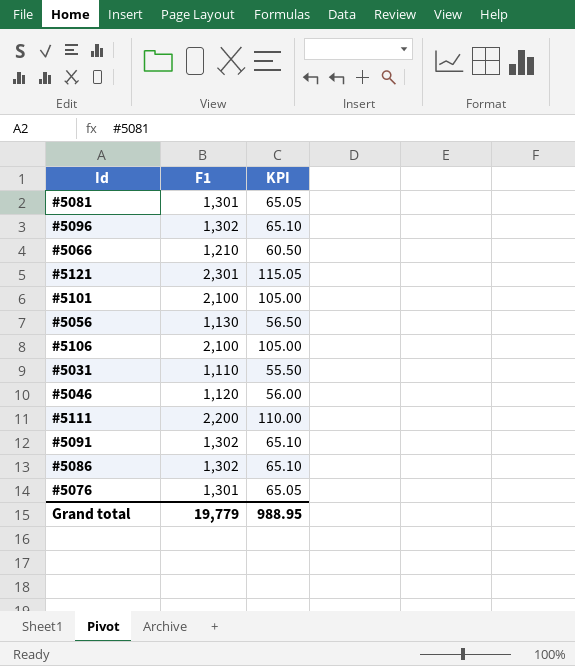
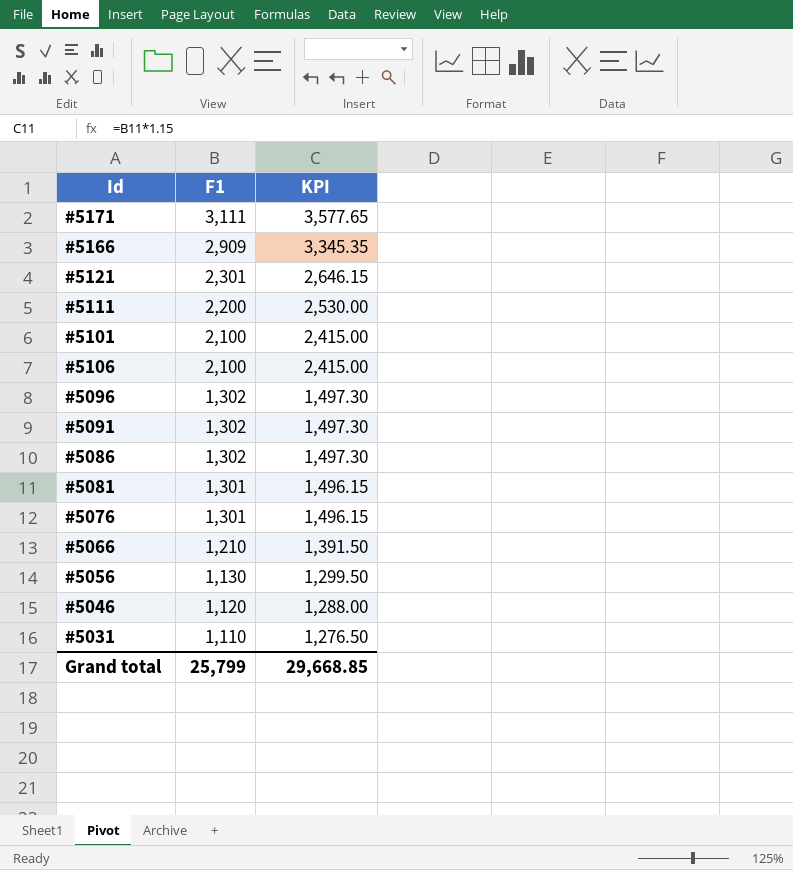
row order: none -> F1 descending
column KPI | formula: [F1] * 0.05 -> [F1] * 1.15
row #5171: none -> 3,111 | 3,577.65
row #5166: none -> 2,909 | 3,345.35
Grand total | F1: 19,779 -> 25,799
Grand total | KPI: 988.95 -> 29,668.85

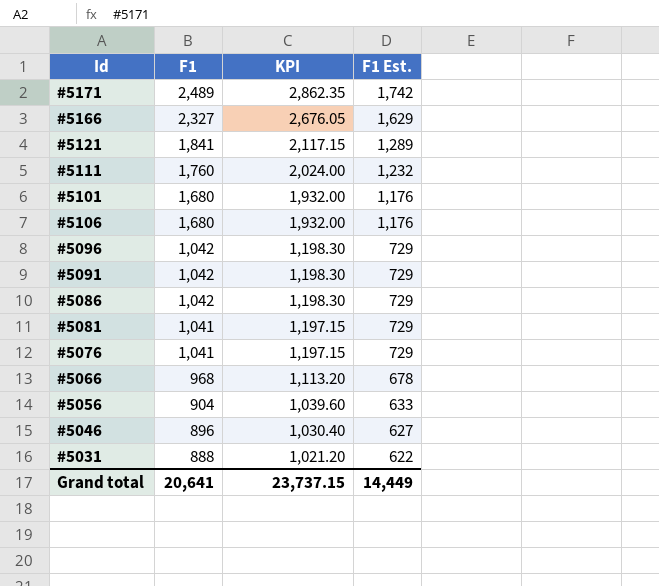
column F1 Est. | formula: none -> [F1] * 0.7
#5171 | F1: 3,111 -> 2,489
#5171 | KPI: 3,577.65 -> 2,862.35
#5166 | F1: 2,909 -> 2,327
#5166 | KPI: 3,345.35 -> 2,676.05
#5121 | F1: 2,301 -> 1,841
#5121 | KPI: 2,646.15 -> 2,117.15
#5111 | F1: 2,200 -> 1,760
#5111 | KPI: 2,530.00 -> 2,024.00
#5101 | F1: 2,100 -> 1,680
#5101 | KPI: 2,415.00 -> 1,932.00
#5106 | F1: 2,100 -> 1,680
#5106 | KPI: 2,415.00 -> 1,932.00
#5096 | F1: 1,302 -> 1,042
#5096 | KPI: 1,497.30 -> 1,198.30
#5091 | F1: 1,302 -> 1,042
#5091 | KPI: 1,497.30 -> 1,198.30
#5086 | F1: 1,302 -> 1,042
#5086 | KPI: 1,497.30 -> 1,198.30
#5081 | F1: 1,301 -> 1,041
#5081 | KPI: 1,496.15 -> 1,197.15
#5076 | F1: 1,301 -> 1,041
#5076 | KPI: 1,496.15 -> 1,197.15
#5066 | F1: 1,210 -> 968
#5066 | KPI: 1,391.50 -> 1,113.20
#5056 | F1: 1,130 -> 904
#5056 | KPI: 1,299.50 -> 1,039.60
#5046 | F1: 1,120 -> 896
#5046 | KPI: 1,288.00 -> 1,030.40
#5031 | F1: 1,110 -> 888
#5031 | KPI: 1,276.50 -> 1,021.20
Grand total | F1: 25,799 -> 20,641
Grand total | KPI: 29,668.85 -> 23,737.15

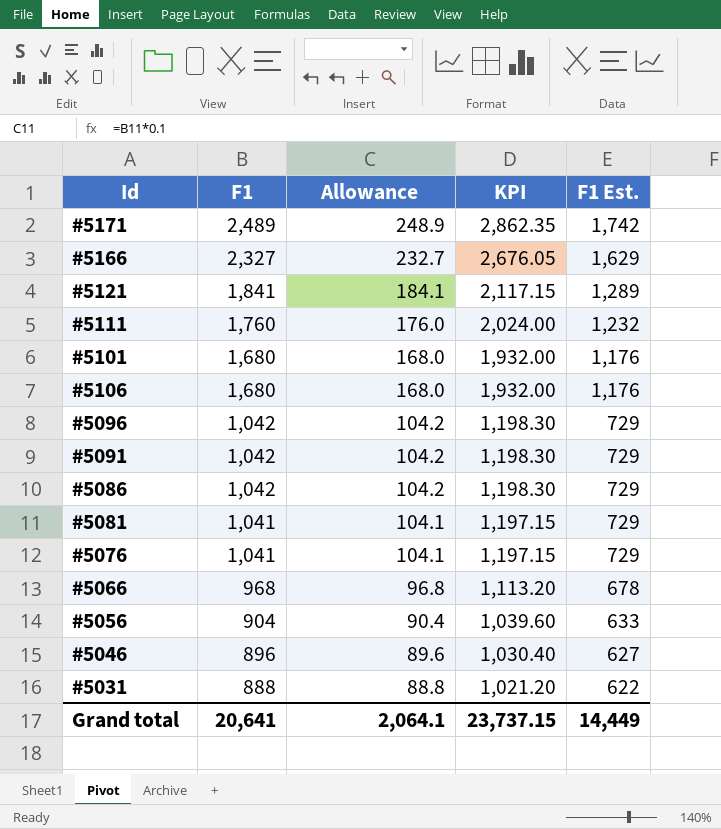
column Allowance | formula: none -> [F1] * 0.1

